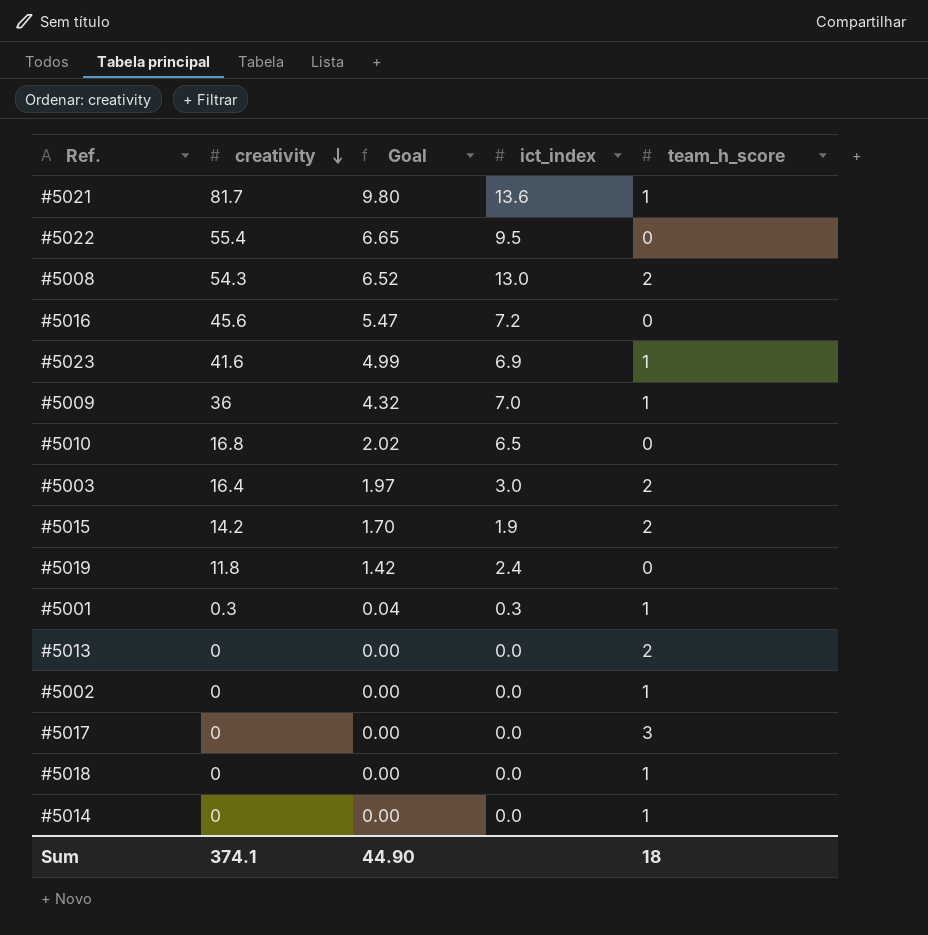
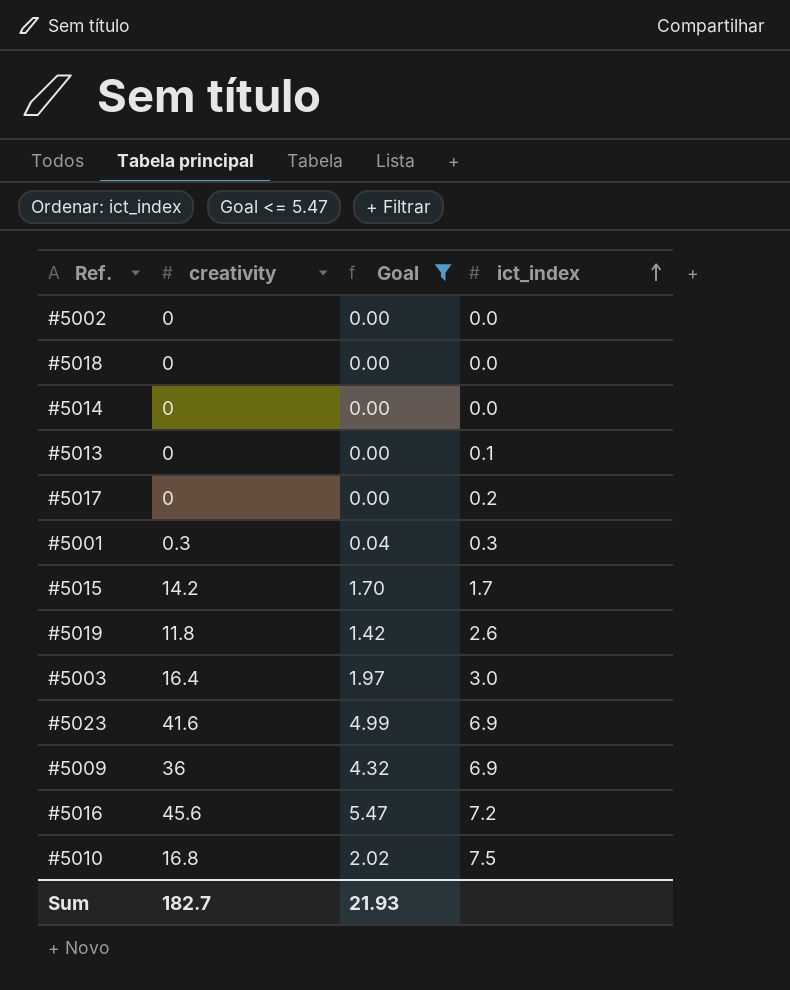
filter: none -> Goal <= 5.47
row order: creativity descending -> ict_index ascending
column team_h_score | position: 5 -> none
#5013 | ict_index: 0.0 -> 0.1
#5017 | ict_index: 0.0 -> 0.2
#5015 | ict_index: 1.9 -> 1.7
#5019 | ict_index: 2.4 -> 2.6
#5009 | ict_index: 7.0 -> 6.9
#5010 | ict_index: 6.5 -> 7.5
Sum | creativity: 374.1 -> 182.7
Sum | Goal: 44.90 -> 21.93

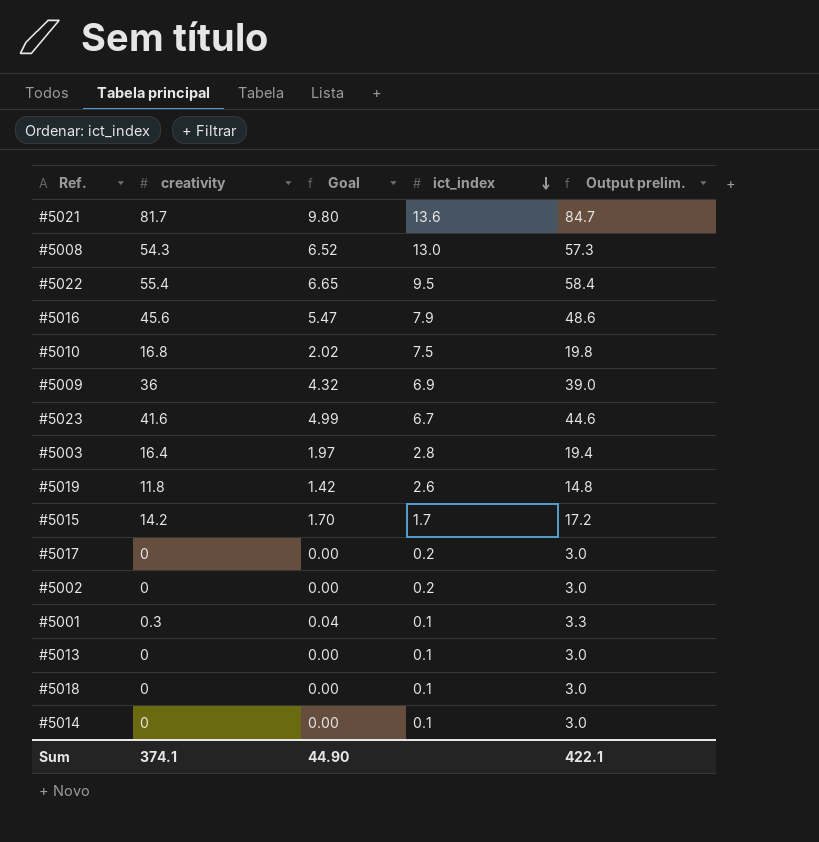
filter: Goal <= 5.47 -> none
row order: ict_index ascending -> ict_index descending
column Output prelim. | formula: none -> [creativity] + 3
#5016 | ict_index: 7.2 -> 7.9
#5023 | ict_index: 6.9 -> 6.7
#5003 | ict_index: 3.0 -> 2.8
#5002 | ict_index: 0.0 -> 0.2
#5001 | ict_index: 0.3 -> 0.1
#5018 | ict_index: 0.0 -> 0.1
#5014 | ict_index: 0.0 -> 0.1
Sum | creativity: 182.7 -> 374.1
Sum | Goal: 21.93 -> 44.90

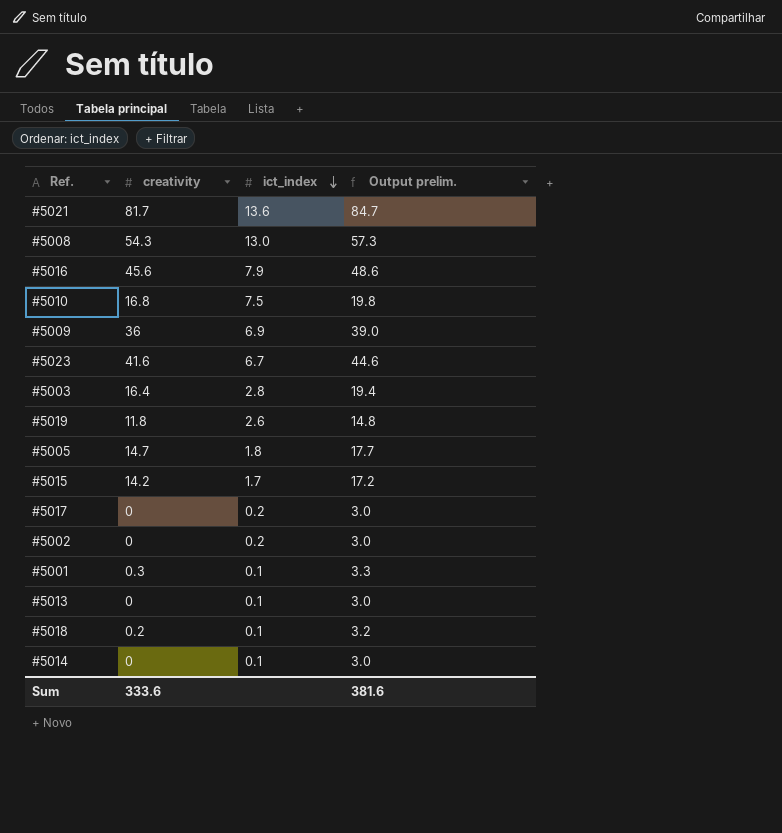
column Goal | formula: [creativity] * 0.12 -> none
row #5022: 55.4 | 6.65 | 9.5 | 58.4 -> none
row #5005: none -> 14.7 | 1.8 | 17.7
#5018 | creativity: 0 -> 0.2
#5018 | Output prelim.: 3.0 -> 3.2
Sum | creativity: 374.1 -> 333.6
Sum | Output prelim.: 422.1 -> 381.6

